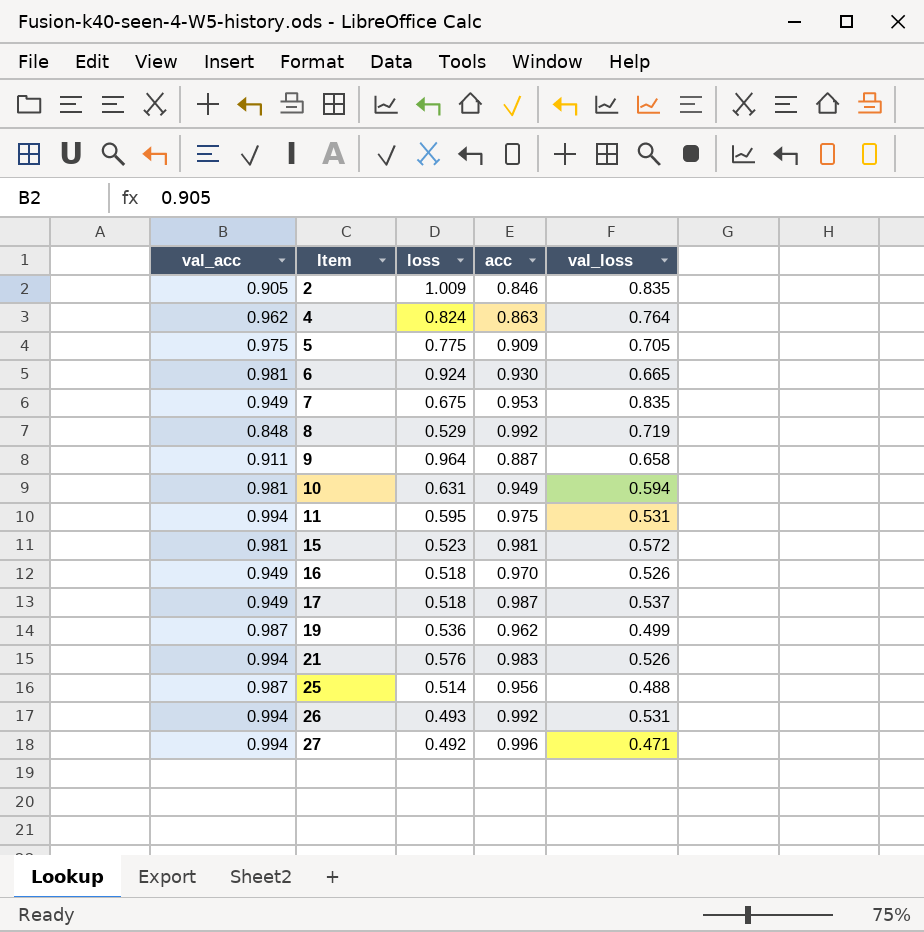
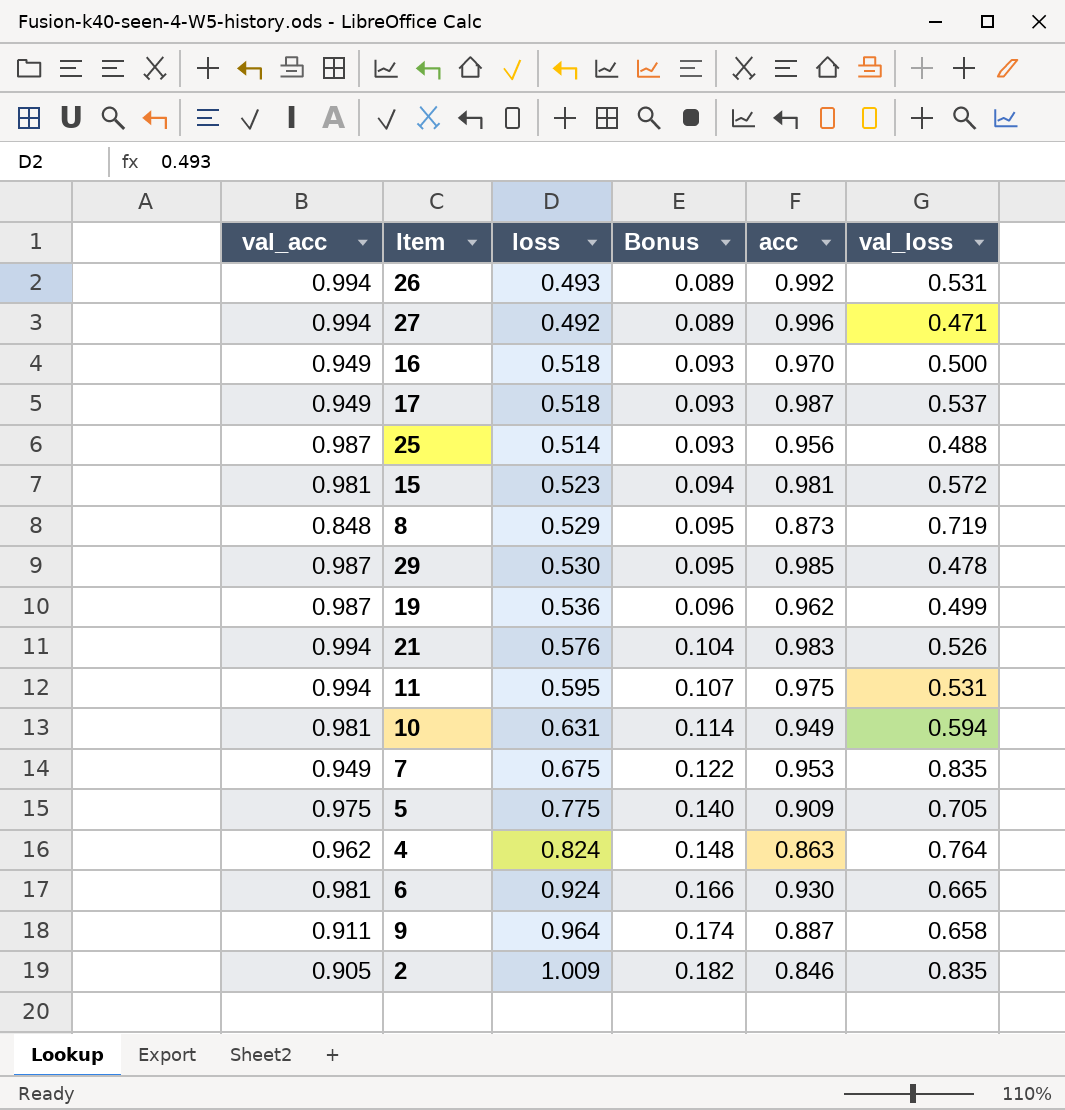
row order: Item ascending -> Bonus ascending
column Bonus | formula: none -> [loss] * 0.18
16 | val_loss: 0.526 -> 0.500
8 | acc: 0.992 -> 0.873
row 29: none -> 0.987 | 0.530 | 0.095 | 0.985 | 0.478

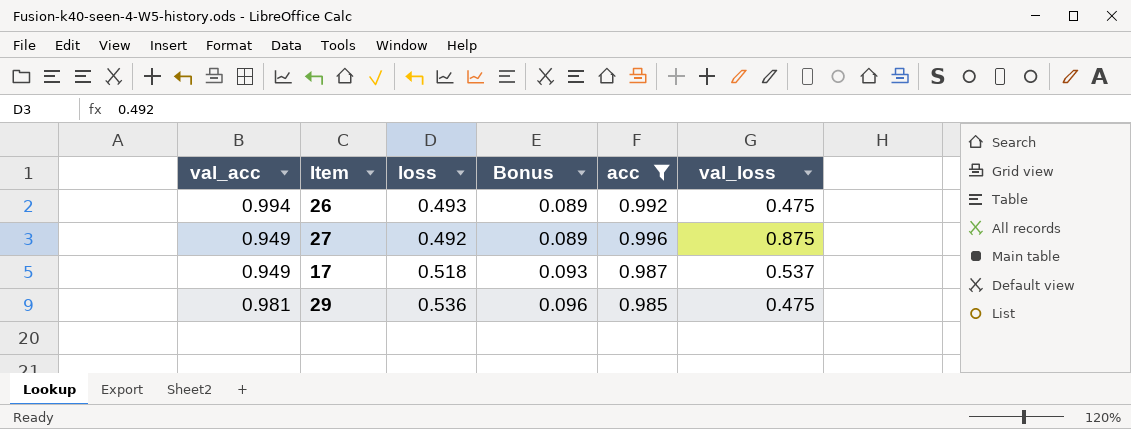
filter: none -> acc >= 0.985
26 | val_loss: 0.531 -> 0.475
27 | val_acc: 0.994 -> 0.949
27 | val_loss: 0.471 -> 0.875
29 | val_acc: 0.987 -> 0.981
29 | loss: 0.530 -> 0.536
29 | Bonus: 0.095 -> 0.096
29 | val_loss: 0.478 -> 0.475

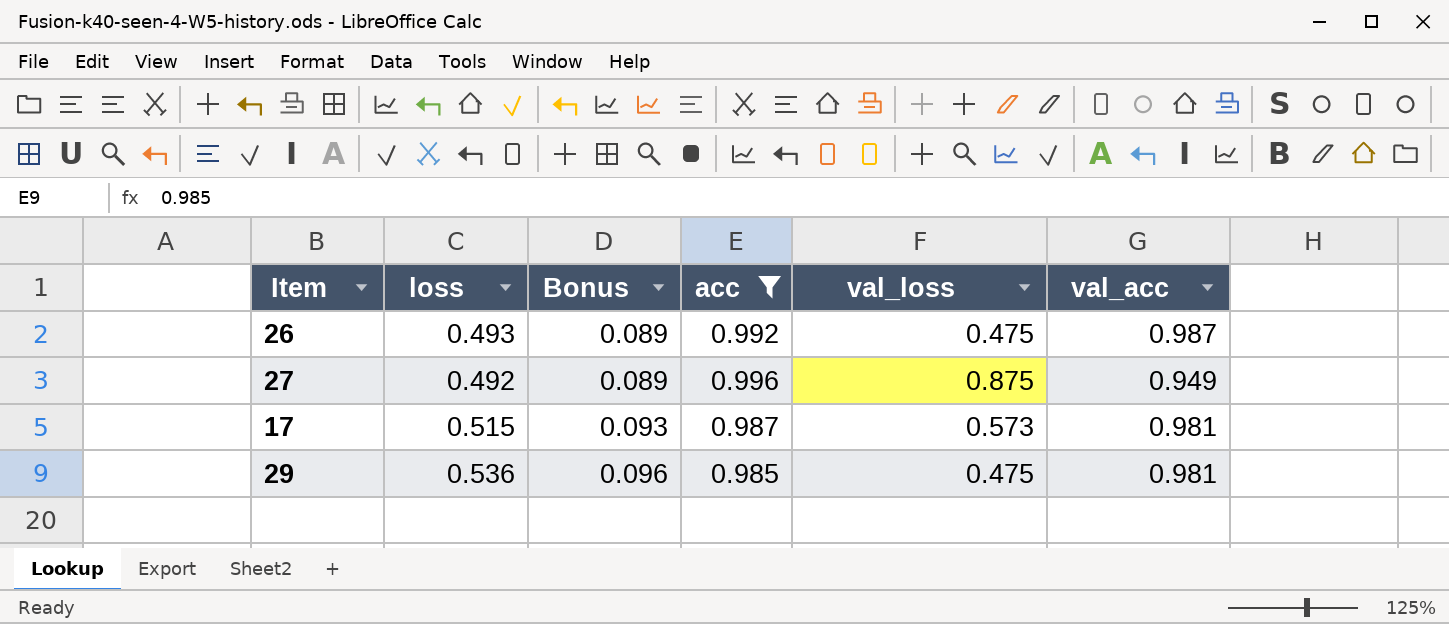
column val_acc | position: 1 -> 6
26 | val_acc: 0.994 -> 0.987
17 | loss: 0.518 -> 0.515
17 | val_loss: 0.537 -> 0.573
17 | val_acc: 0.949 -> 0.981

